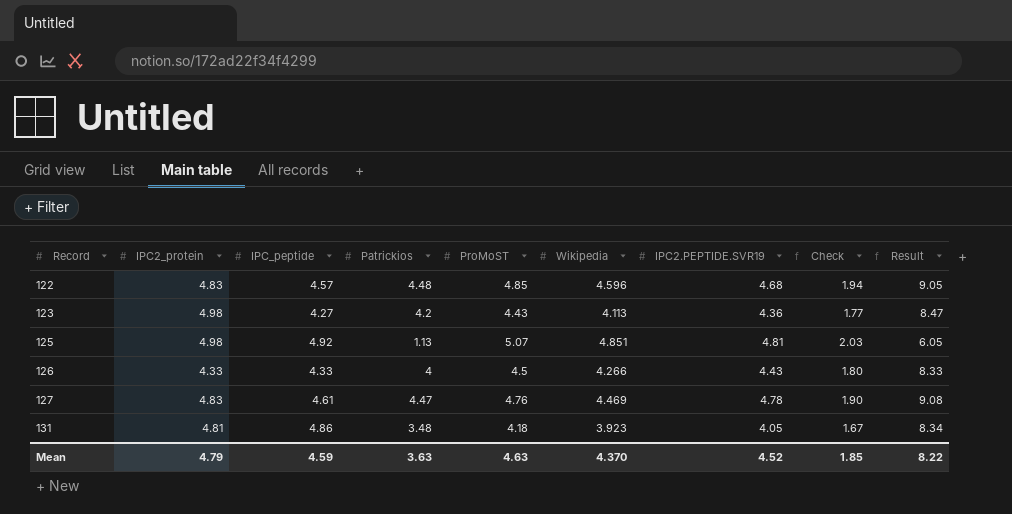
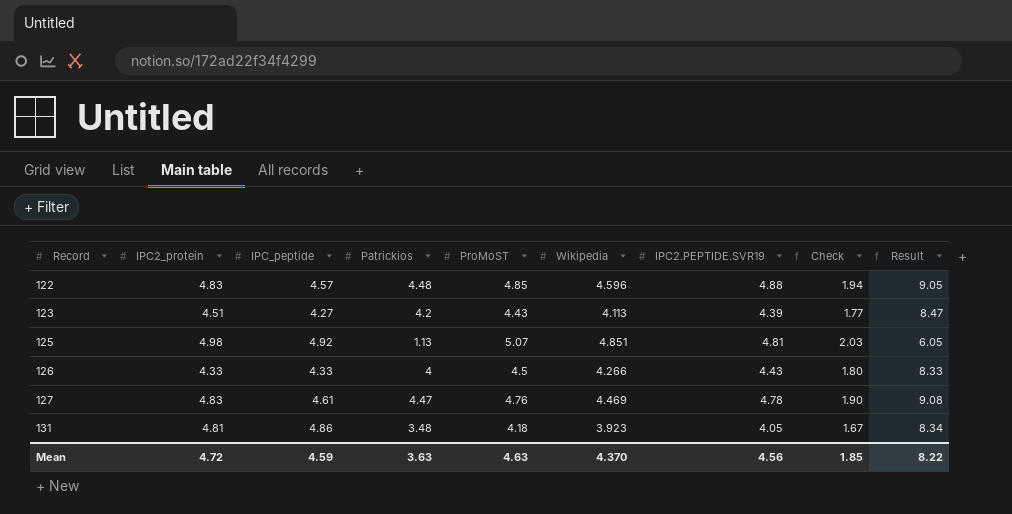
122 | IPC2.PEPTIDE.SVR19: 4.68 -> 4.88
123 | IPC2_protein: 4.98 -> 4.51
123 | IPC2.PEPTIDE.SVR19: 4.36 -> 4.39
Mean | IPC2_protein: 4.79 -> 4.72
Mean | IPC2.PEPTIDE.SVR19: 4.52 -> 4.56

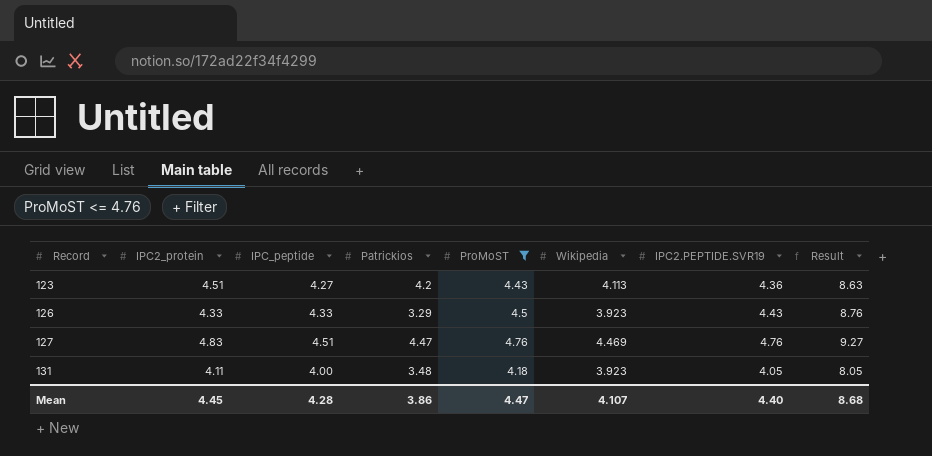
filter: none -> ProMoST <= 4.76
column Check | formula: [ProMoST] * 0.4 -> none
column Result | formula: [IPC_peptide] + [Patrickios] -> [IPC_peptide] + [IPC2.PEPTIDE.SVR19]
123 | IPC2.PEPTIDE.SVR19: 4.39 -> 4.36
126 | Patrickios: 4 -> 3.29
126 | Wikipedia: 4.266 -> 3.923
127 | IPC_peptide: 4.61 -> 4.51
127 | IPC2.PEPTIDE.SVR19: 4.78 -> 4.76
131 | IPC2_protein: 4.81 -> 4.11
131 | IPC_peptide: 4.86 -> 4.00
Mean | IPC2_protein: 4.72 -> 4.45
Mean | IPC_peptide: 4.59 -> 4.28
Mean | Patrickios: 3.63 -> 3.86
Mean | ProMoST: 4.63 -> 4.47
Mean | Wikipedia: 4.370 -> 4.107
Mean | IPC2.PEPTIDE.SVR19: 4.56 -> 4.40
Mean | Result: 8.22 -> 8.68

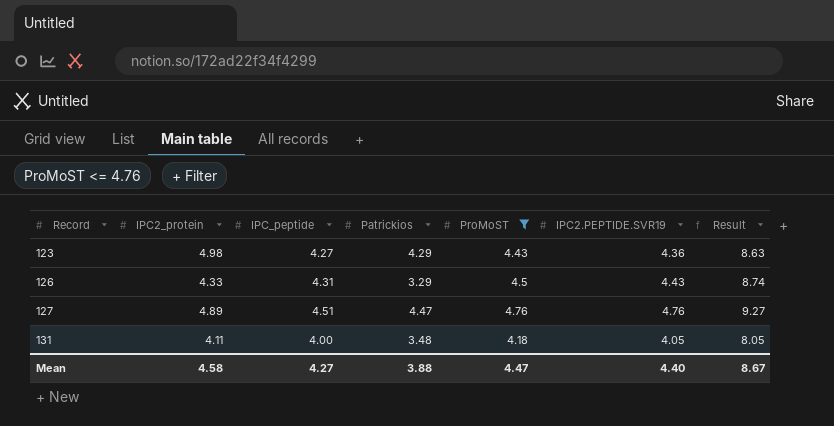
column Wikipedia | position: 6 -> none
123 | IPC2_protein: 4.51 -> 4.98
123 | Patrickios: 4.2 -> 4.29
126 | IPC_peptide: 4.33 -> 4.31
126 | Result: 8.76 -> 8.74
127 | IPC2_protein: 4.83 -> 4.89
Mean | IPC2_protein: 4.45 -> 4.58
Mean | IPC_peptide: 4.28 -> 4.27
Mean | Patrickios: 3.86 -> 3.88
Mean | Result: 8.68 -> 8.67

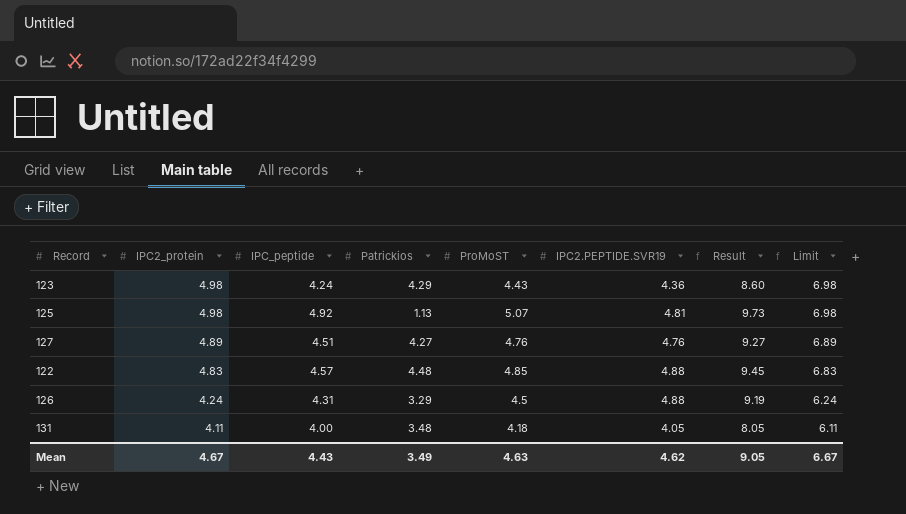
filter: ProMoST <= 4.76 -> none
row order: Record ascending -> IPC2_protein descending
column Limit | formula: none -> [IPC2_protein] + 2
123 | IPC_peptide: 4.27 -> 4.24
123 | Result: 8.63 -> 8.60
127 | Patrickios: 4.47 -> 4.27
126 | IPC2_protein: 4.33 -> 4.24
126 | IPC2.PEPTIDE.SVR19: 4.43 -> 4.88
126 | Result: 8.74 -> 9.19
Mean | IPC2_protein: 4.58 -> 4.67
Mean | IPC_peptide: 4.27 -> 4.43
Mean | Patrickios: 3.88 -> 3.49
Mean | ProMoST: 4.47 -> 4.63
Mean | IPC2.PEPTIDE.SVR19: 4.40 -> 4.62
Mean | Result: 8.67 -> 9.05

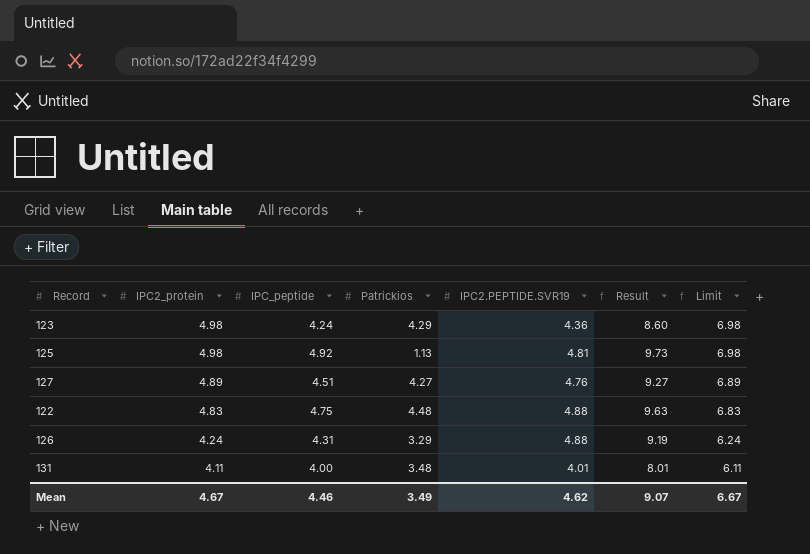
column ProMoST | position: 5 -> none
122 | IPC_peptide: 4.57 -> 4.75
122 | Result: 9.45 -> 9.63
131 | IPC2.PEPTIDE.SVR19: 4.05 -> 4.01
131 | Result: 8.05 -> 8.01
Mean | IPC_peptide: 4.43 -> 4.46
Mean | Result: 9.05 -> 9.07

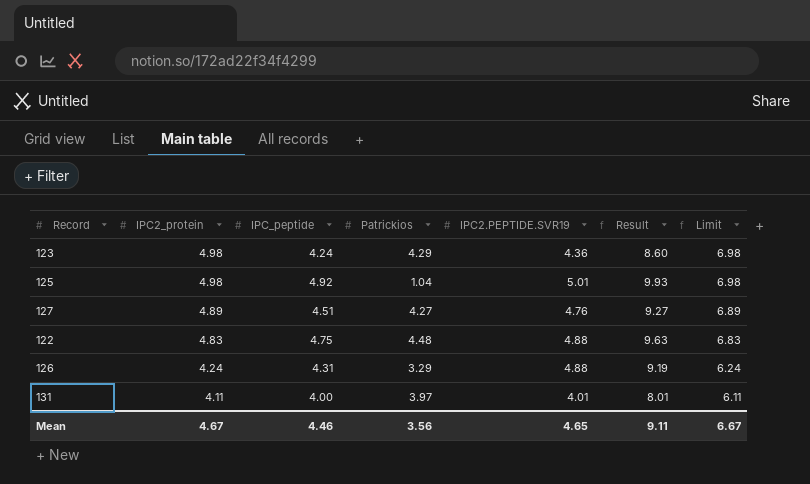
125 | Patrickios: 1.13 -> 1.04
125 | IPC2.PEPTIDE.SVR19: 4.81 -> 5.01
125 | Result: 9.73 -> 9.93
131 | Patrickios: 3.48 -> 3.97
Mean | Patrickios: 3.49 -> 3.56
Mean | IPC2.PEPTIDE.SVR19: 4.62 -> 4.65
Mean | Result: 9.07 -> 9.11

